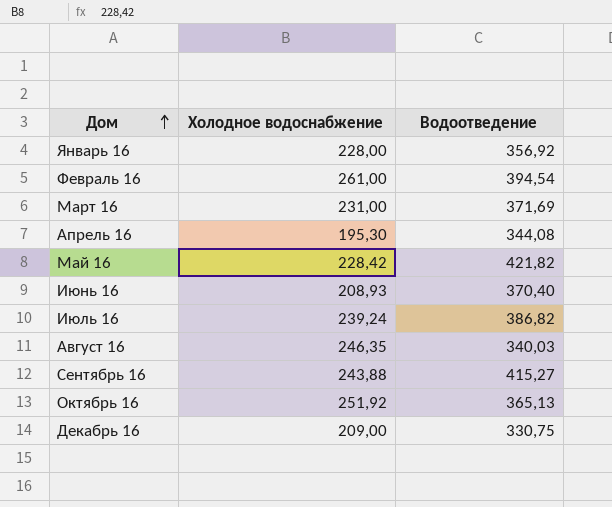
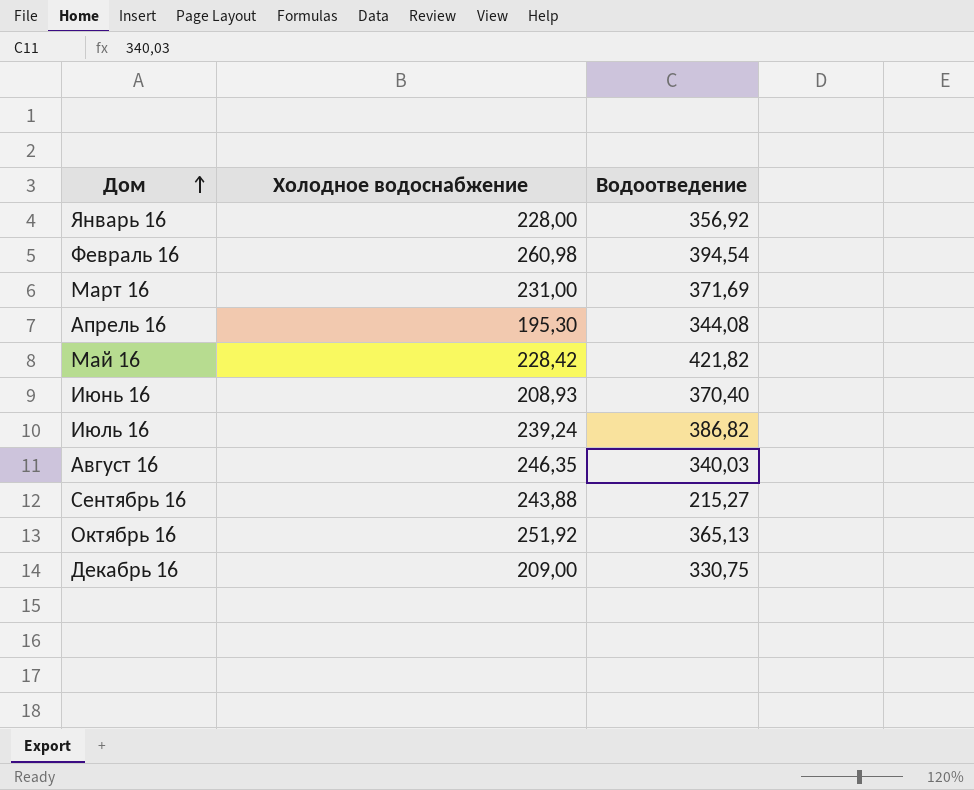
Февраль 16 | Холодное водоснабжение: 261,00 -> 260,98
Сентябрь 16 | Водоотведение: 415,27 -> 215,27

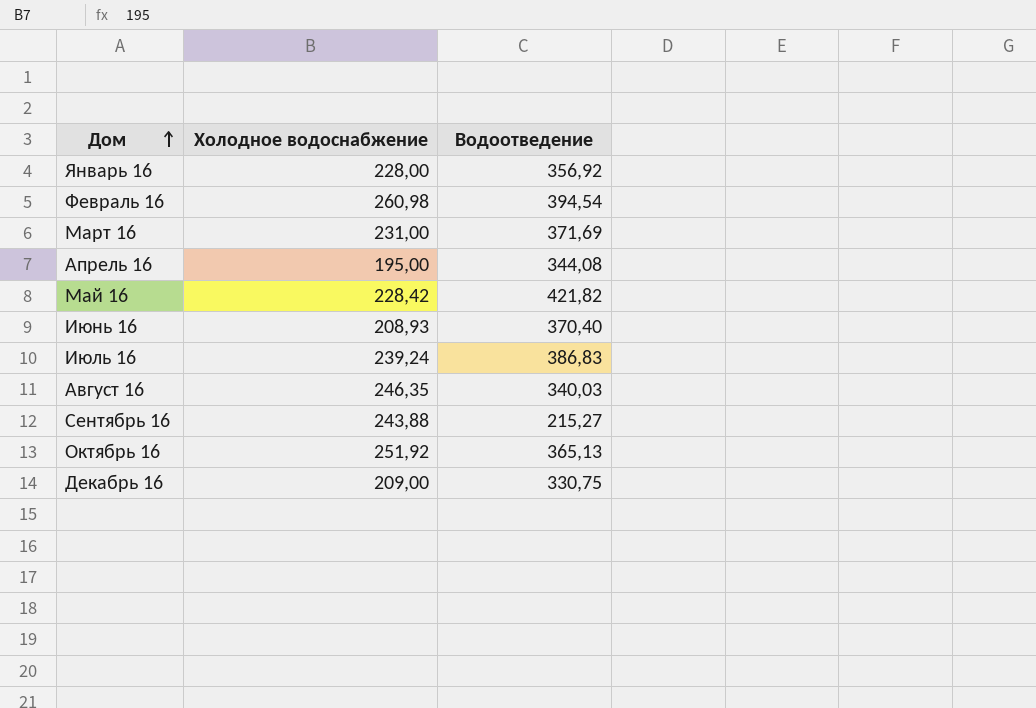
Апрель 16 | Холодное водоснабжение: 195,30 -> 195,00
Июль 16 | Водоотведение: 386,82 -> 386,83

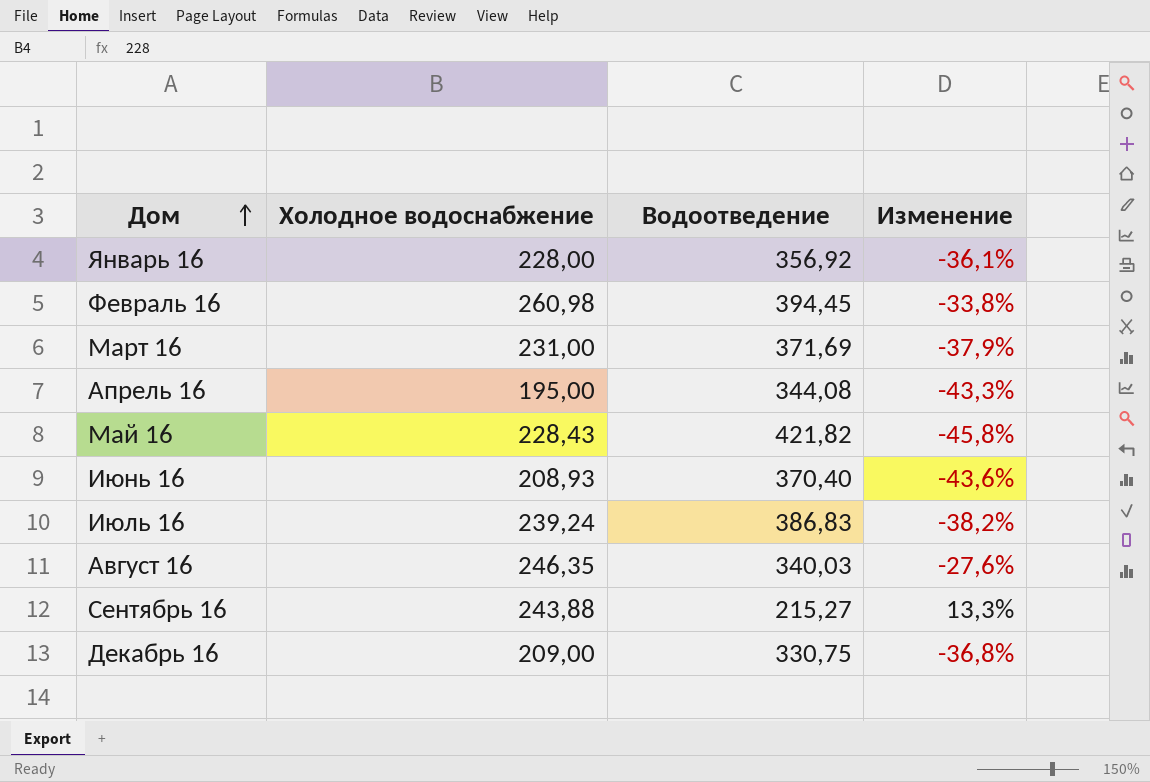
column Изменение | formula: none -> ([Холодное водоснабжение] - [Водоотведение]) / [Водоотведение]
row Октябрь 16: 251,92 | 365,13 -> none
Февраль 16 | Водоотведение: 394,54 -> 394,45
Май 16 | Холодное водоснабжение: 228,42 -> 228,43

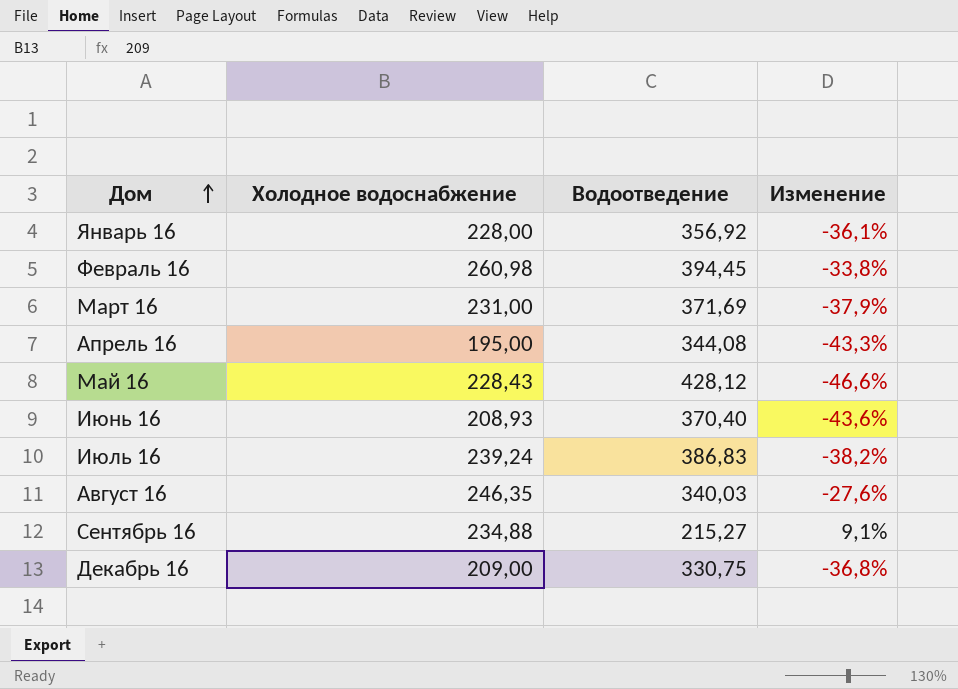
Май 16 | Водоотведение: 421,82 -> 428,12
Май 16 | Изменение: -45,8% -> -46,6%
Сентябрь 16 | Холодное водоснабжение: 243,88 -> 234,88
Сентябрь 16 | Изменение: 13,3% -> 9,1%

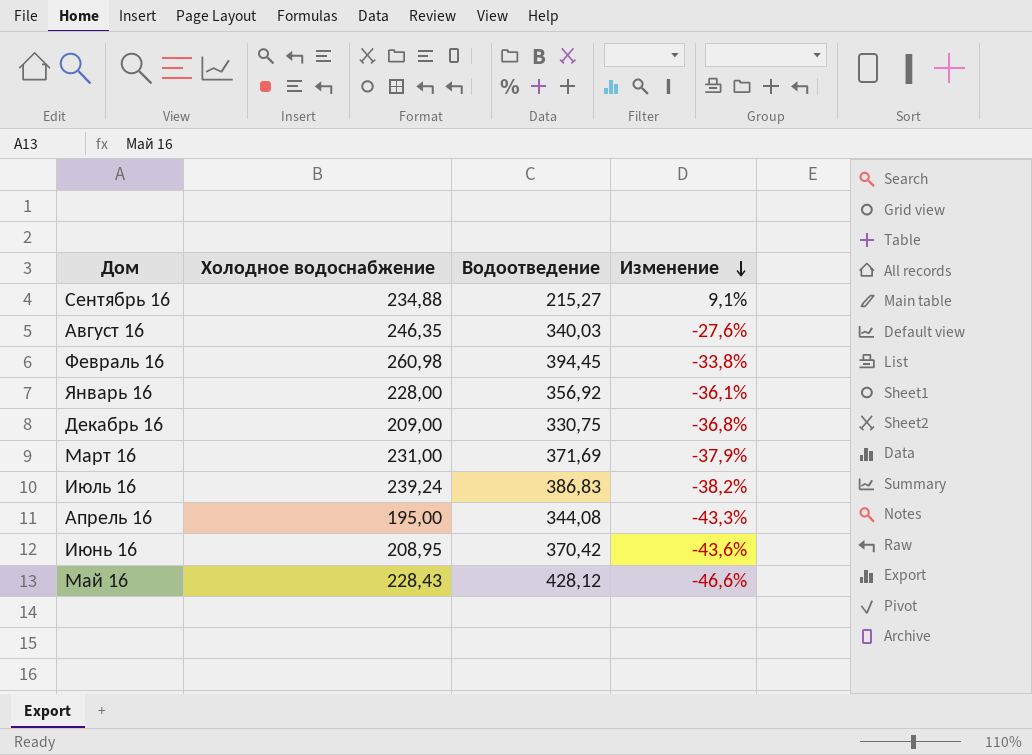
row order: Дом ascending -> Изменение descending
Июнь 16 | Холодное водоснабжение: 208,93 -> 208,95
Июнь 16 | Водоотведение: 370,40 -> 370,42

